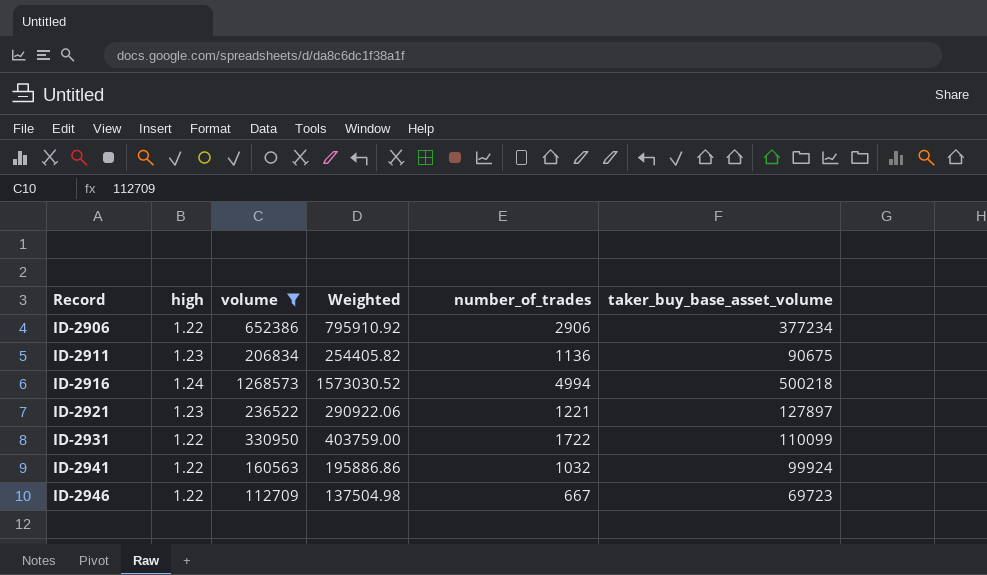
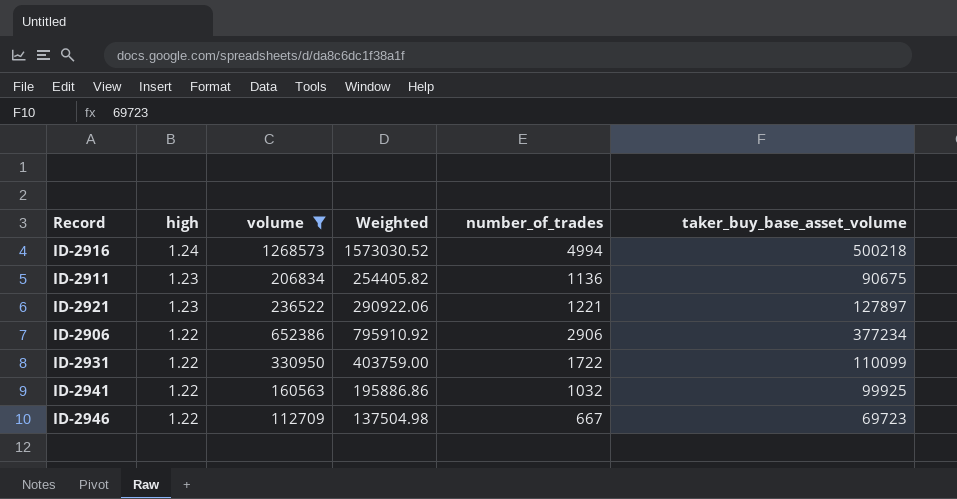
row order: Record ascending -> high descending
ID-2941 | taker_buy_base_asset_volume: 99924 -> 99925

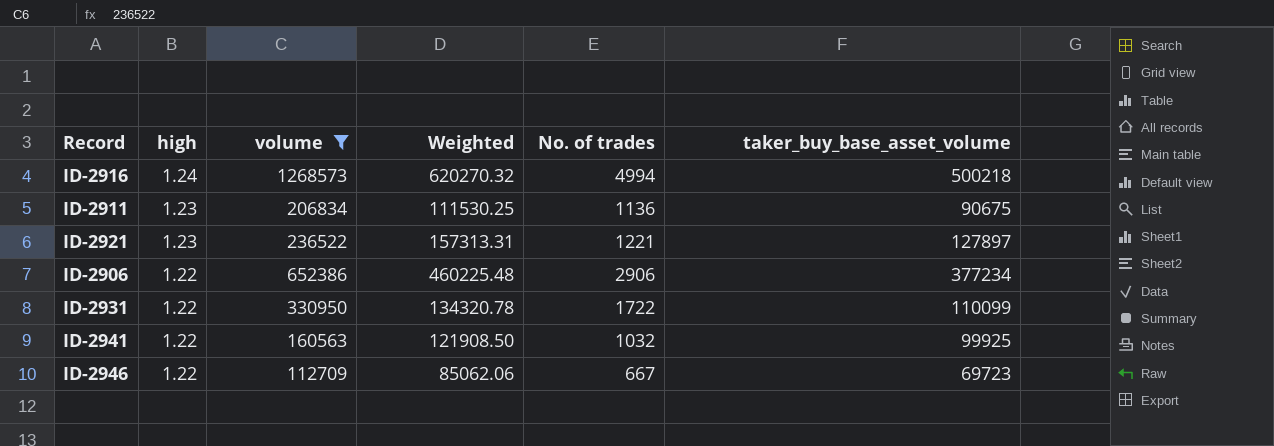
column Weighted | formula: [high] * [volume] -> [high] * [taker_buy_base_asset_volume]
column name: number_of_trades -> No. of trades

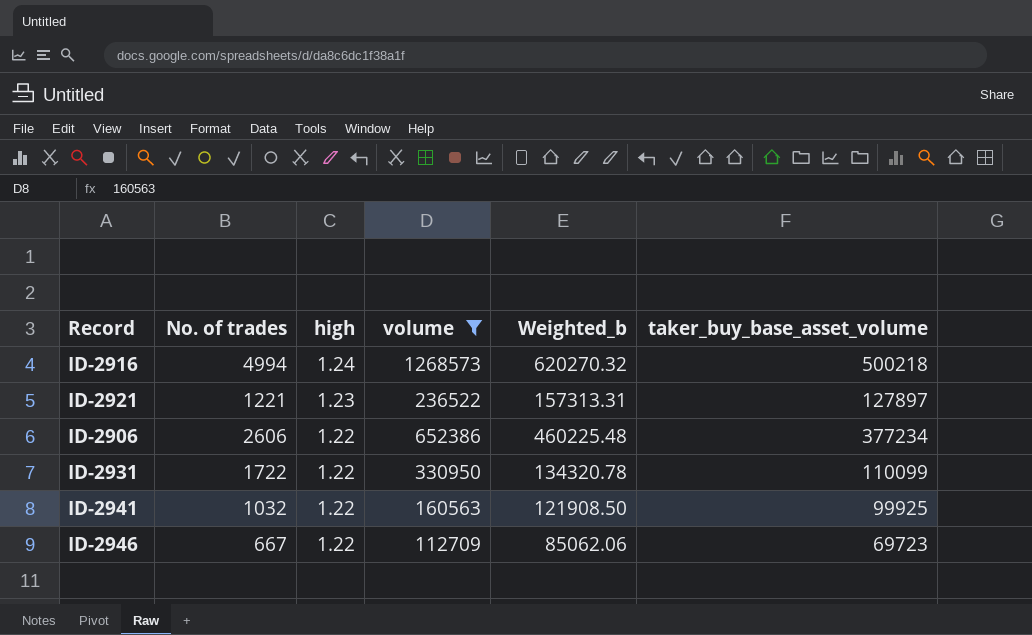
column No. of trades | position: 5 -> 2
column name: Weighted -> Weighted_b
row ID-2911: 1.23 | 206834 | 111530.25 | 1136 | 90675 -> none
ID-2906 | No. of trades: 2906 -> 2606

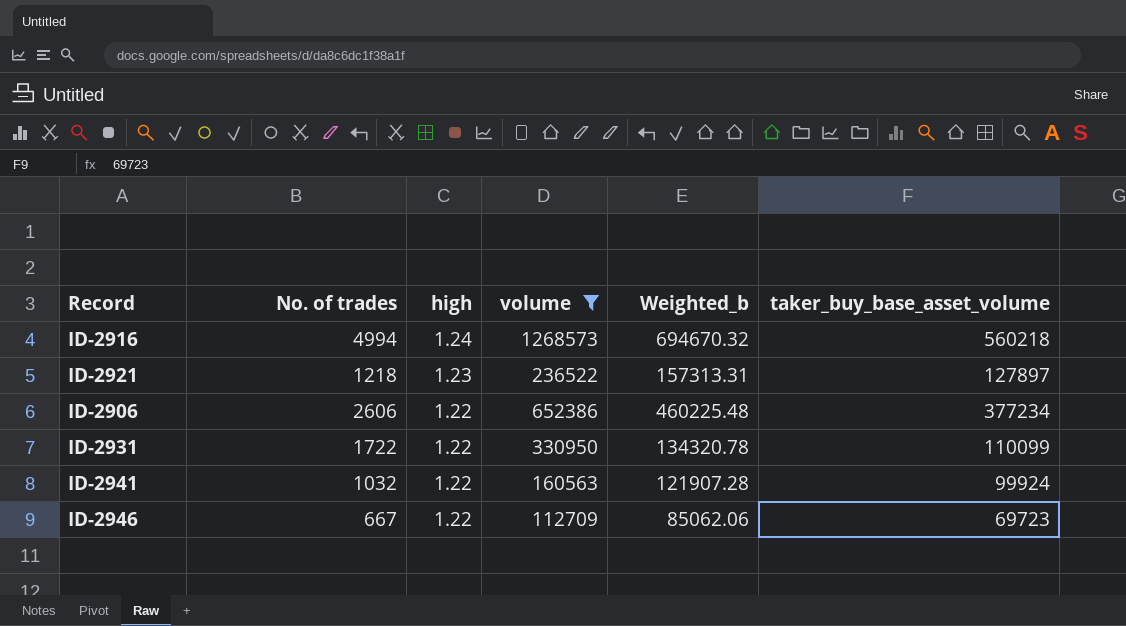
ID-2916 | Weighted_b: 620270.32 -> 694670.32
ID-2916 | taker_buy_base_asset_volume: 500218 -> 560218
ID-2921 | No. of trades: 1221 -> 1218
ID-2941 | Weighted_b: 121908.50 -> 121907.28
ID-2941 | taker_buy_base_asset_volume: 99925 -> 99924

